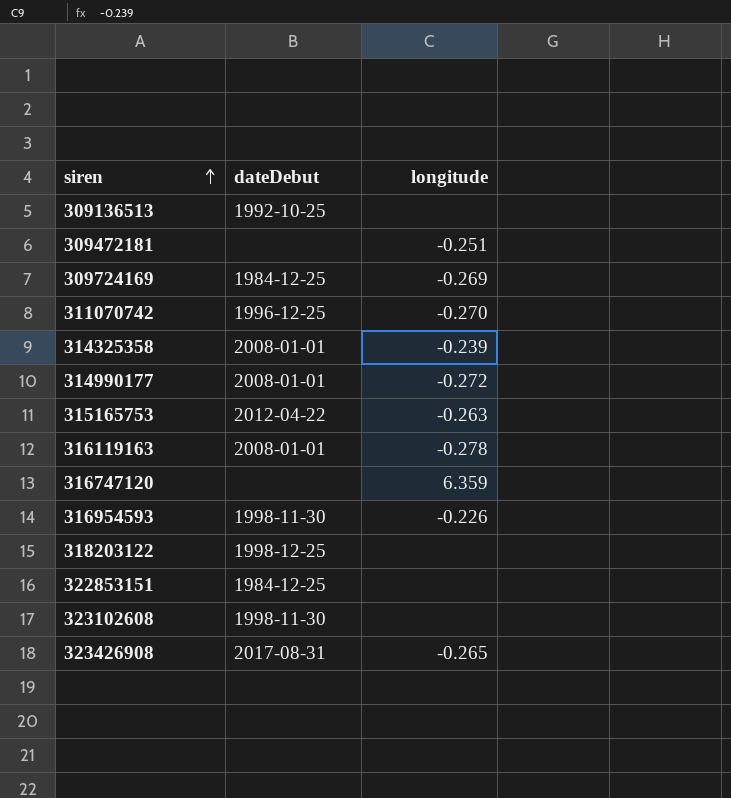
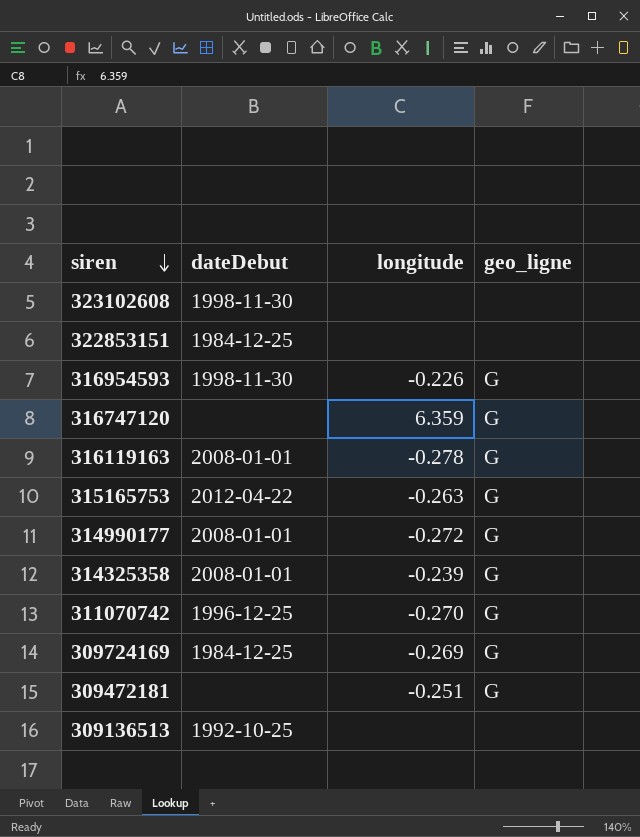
row order: siren ascending -> siren descending
column geo_ligne | position: none -> 4
row 318203122: 1998-12-25 | none -> none
row 323426908: 2017-08-31 | -0.265 -> none

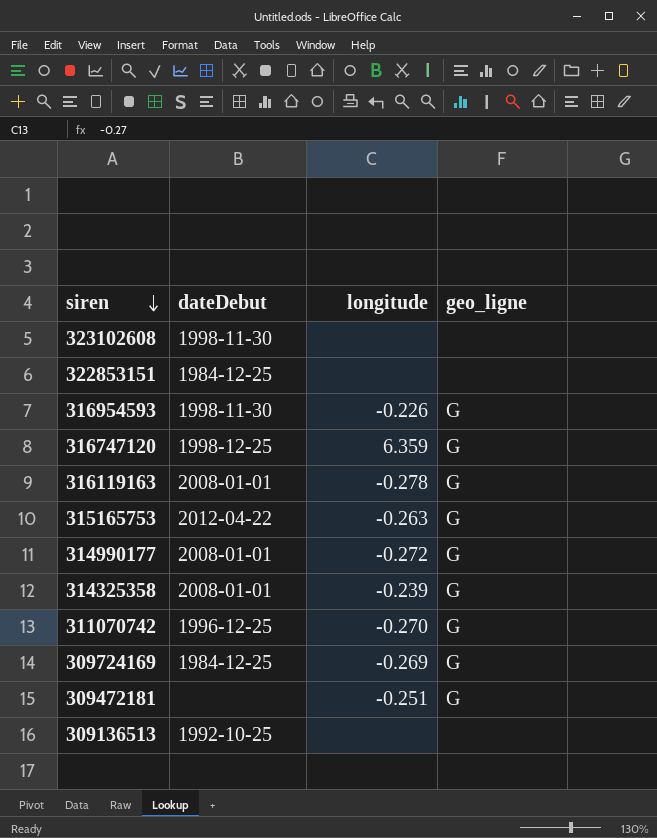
316747120 | dateDebut: none -> 1998-12-25

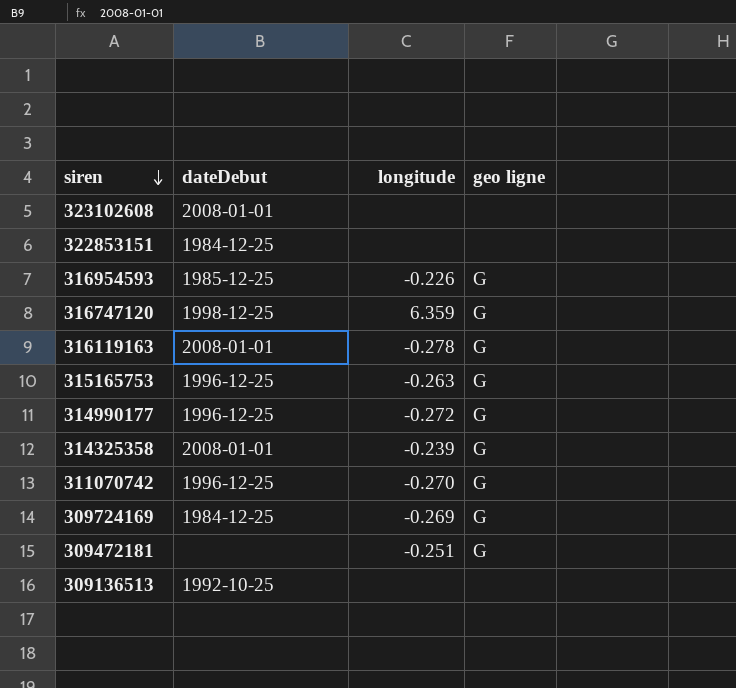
column name: geo_ligne -> geo ligne
323102608 | dateDebut: 1998-11-30 -> 2008-01-01
316954593 | dateDebut: 1998-11-30 -> 1985-12-25
315165753 | dateDebut: 2012-04-22 -> 1996-12-25
314990177 | dateDebut: 2008-01-01 -> 1996-12-25

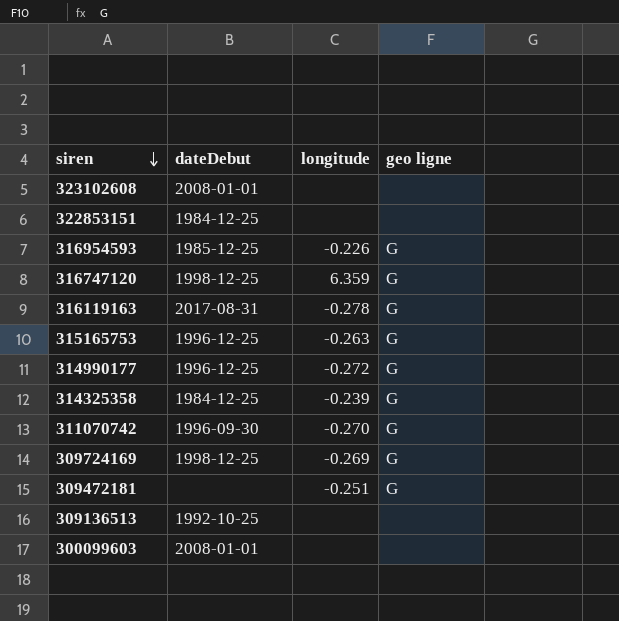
316119163 | dateDebut: 2008-01-01 -> 2017-08-31
314325358 | dateDebut: 2008-01-01 -> 1984-12-25
311070742 | dateDebut: 1996-12-25 -> 1996-09-30
309724169 | dateDebut: 1984-12-25 -> 1998-12-25
row 300099603: none -> 2008-01-01 | none | none

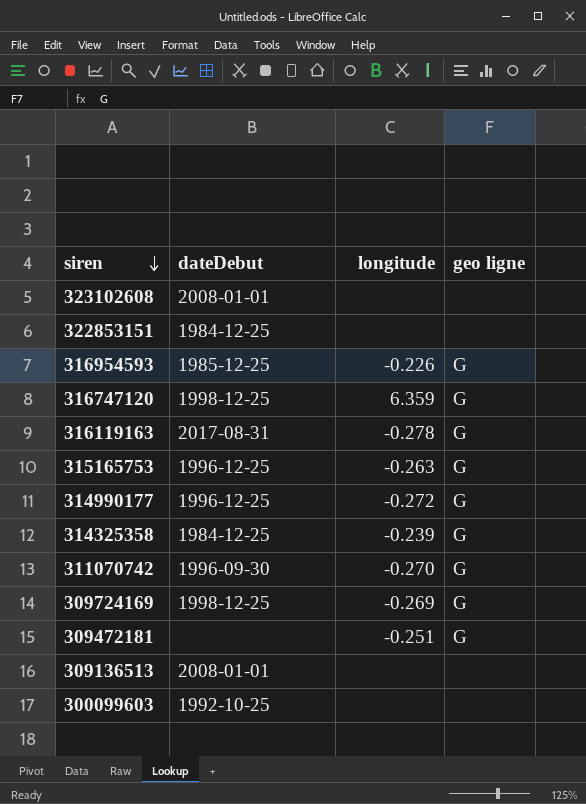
309136513 | dateDebut: 1992-10-25 -> 2008-01-01
300099603 | dateDebut: 2008-01-01 -> 1992-10-25

